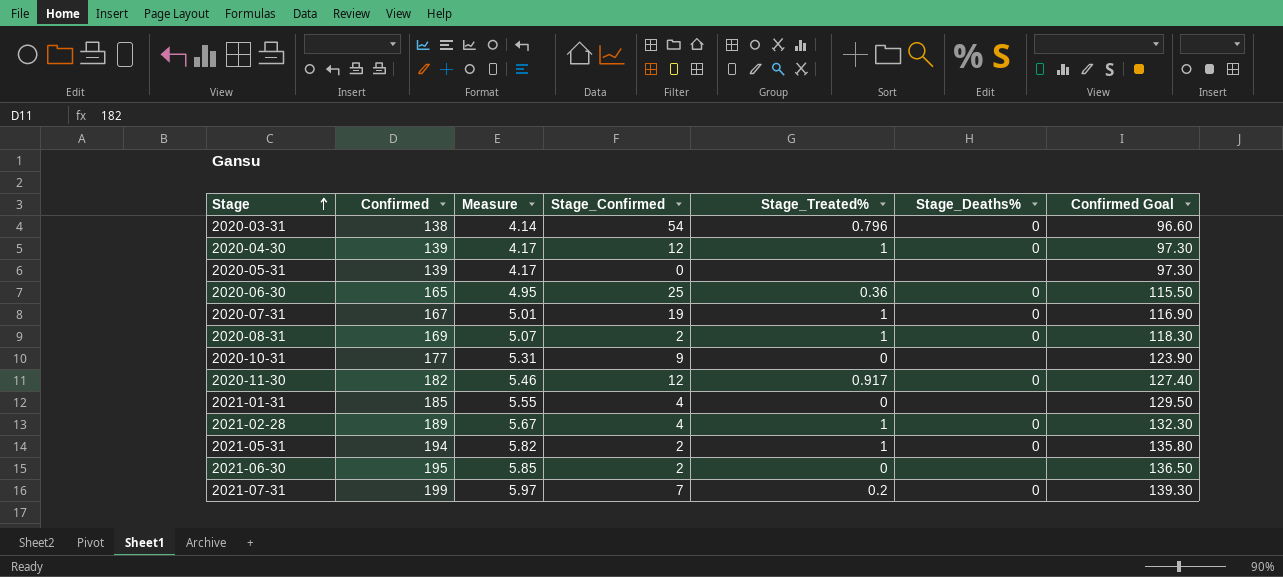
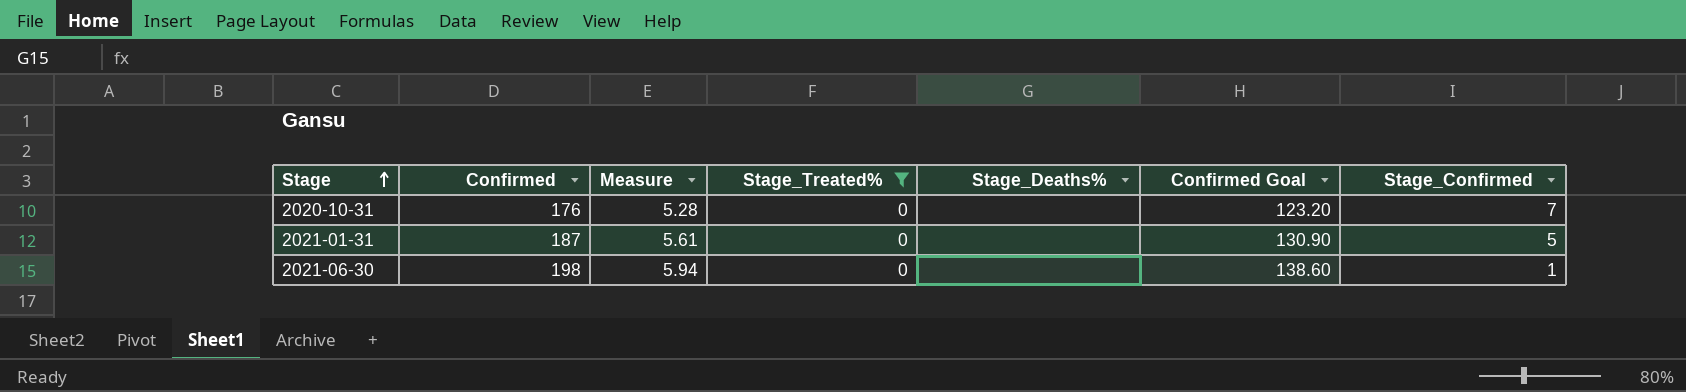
filter: none -> Stage_Treated% = 0
column Stage_Confirmed | position: 4 -> 7
2020-10-31 | Confirmed: 177 -> 176
2020-10-31 | Measure: 5.31 -> 5.28
2020-10-31 | Confirmed Goal: 123.90 -> 123.20
2020-10-31 | Stage_Confirmed: 9 -> 7
2021-01-31 | Confirmed: 185 -> 187
2021-01-31 | Measure: 5.55 -> 5.61
2021-01-31 | Confirmed Goal: 129.50 -> 130.90
2021-01-31 | Stage_Confirmed: 4 -> 5
2021-06-30 | Confirmed: 195 -> 198
2021-06-30 | Measure: 5.85 -> 5.94
2021-06-30 | Confirmed Goal: 136.50 -> 138.60
2021-06-30 | Stage_Confirmed: 2 -> 1

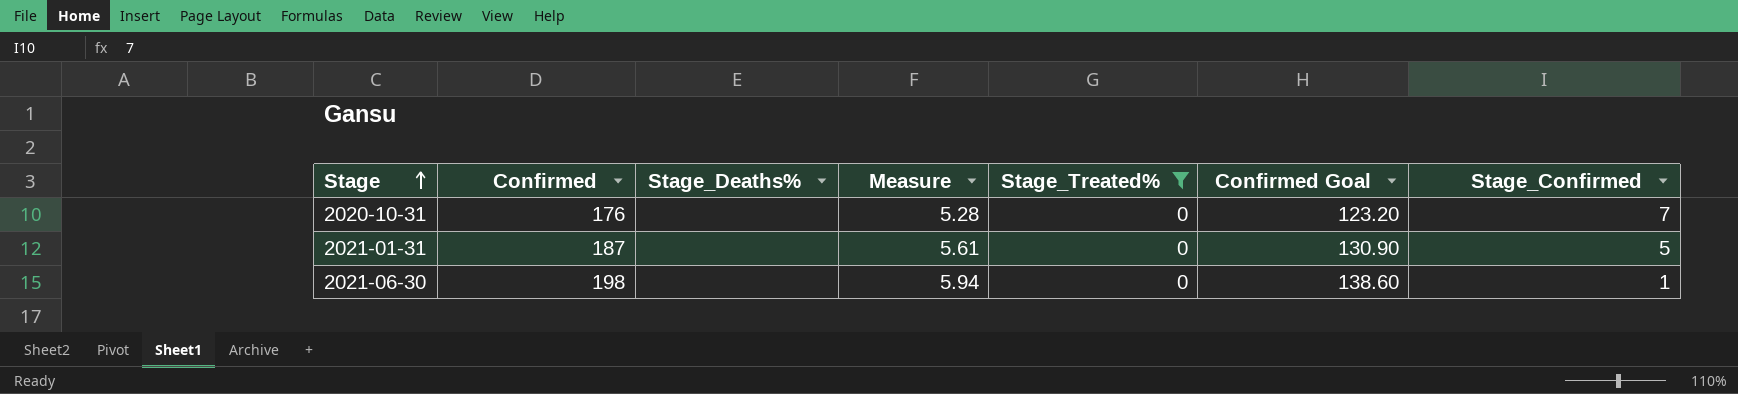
column Stage_Deaths% | position: 5 -> 3

